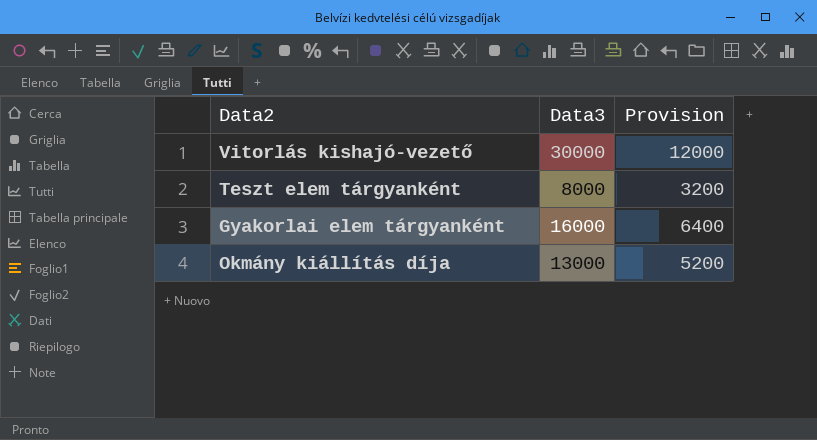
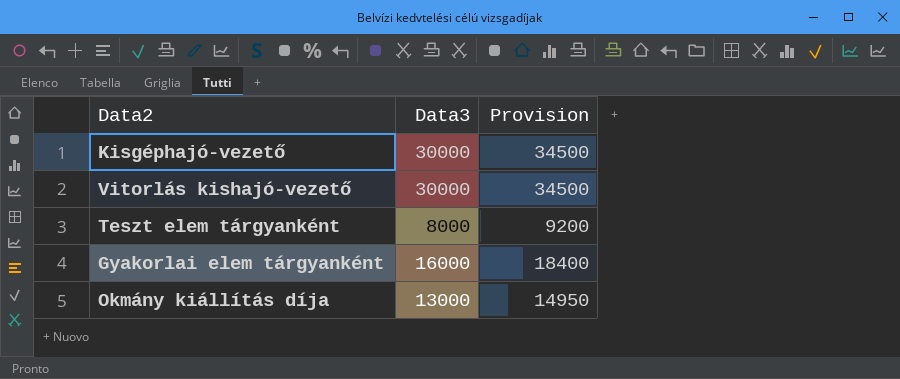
column Provision | formula: [Data3] * 0.4 -> [Data3] * 1.15
row Kisgéphajó-vezető: none -> 30000 | 34500

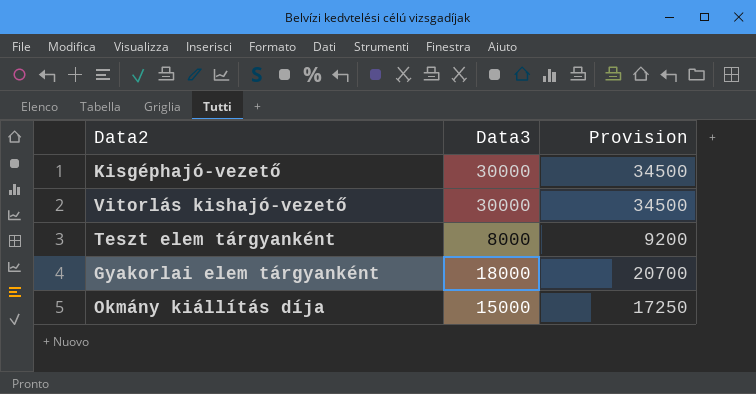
Gyakorlai elem tárgyanként | Data3: 16000 -> 18000
Gyakorlai elem tárgyanként | Provision: 18400 -> 20700
Okmány kiállítás díja | Data3: 13000 -> 15000
Okmány kiállítás díja | Provision: 14950 -> 17250

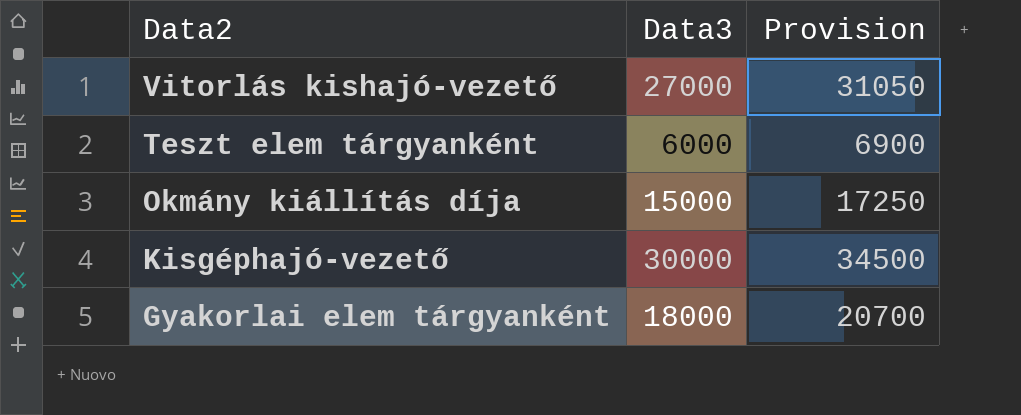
row order: none -> Data2 descending
Vitorlás kishajó-vezető | Data3: 30000 -> 27000
Vitorlás kishajó-vezető | Provision: 34500 -> 31050
Teszt elem tárgyanként | Data3: 8000 -> 6000
Teszt elem tárgyanként | Provision: 9200 -> 6900

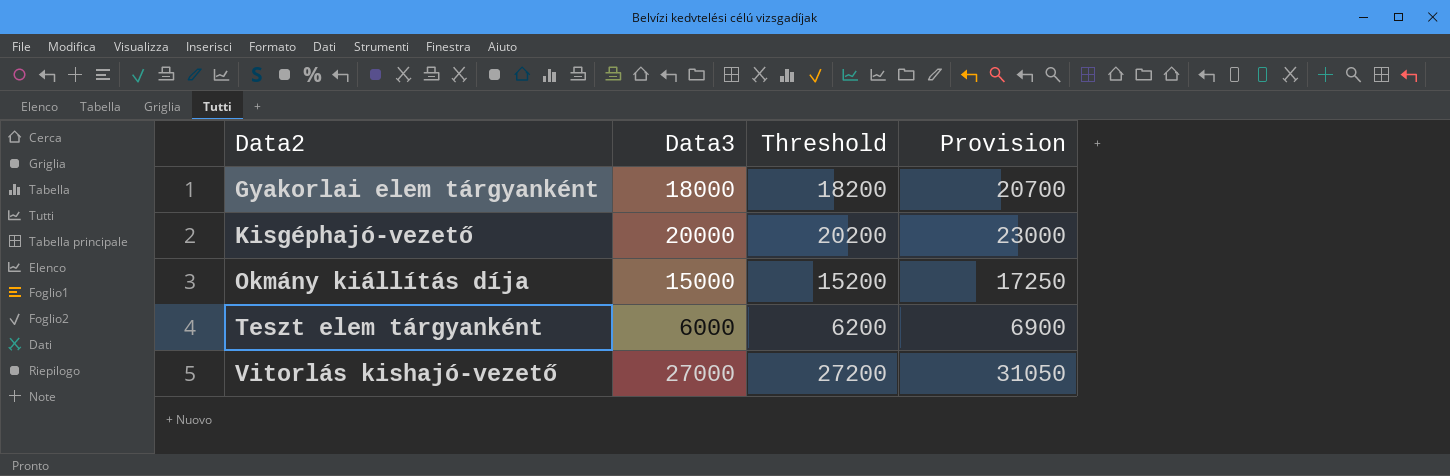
row order: Data2 descending -> Data2 ascending
column Threshold | formula: none -> [Data3] + 200
Kisgéphajó-vezető | Data3: 30000 -> 20000
Kisgéphajó-vezető | Provision: 34500 -> 23000

